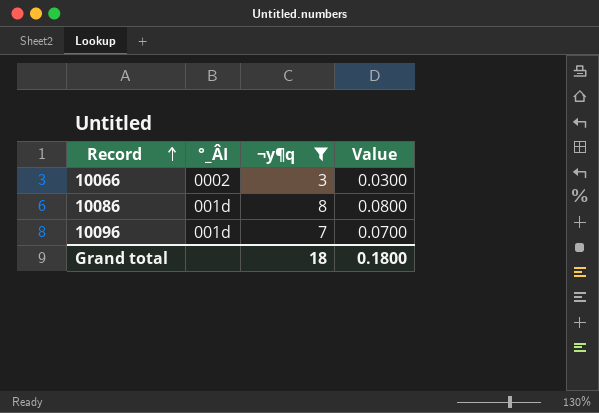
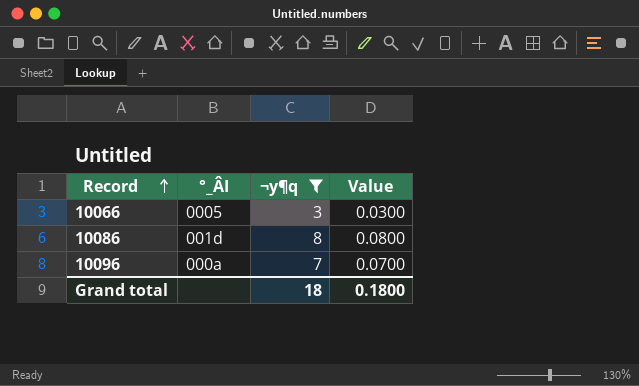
10066 | °_ÂI: 0002 -> 0005
10096 | °_ÂI: 001d -> 000a

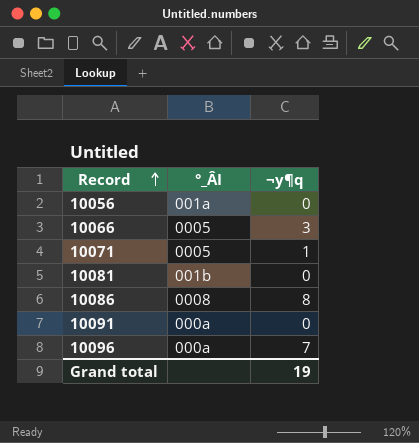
filter: ¬y¶q >= 3 -> none
column Value | formula: [¬y¶q] * 0.01 -> none
10086 | °_ÂI: 001d -> 0008
Grand total | ¬y¶q: 18 -> 19

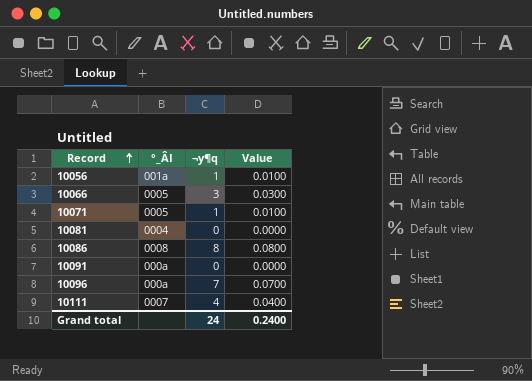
column Value | formula: none -> [¬y¶q] * 0.01
10056 | ¬y¶q: 0 -> 1
10081 | °_ÂI: 001b -> 0004
row 10111: none -> 0007 | 4 | 0.0400
Grand total | ¬y¶q: 19 -> 24

